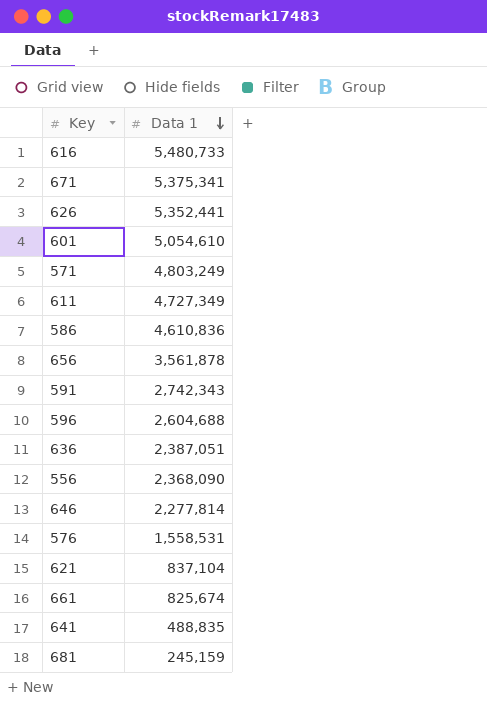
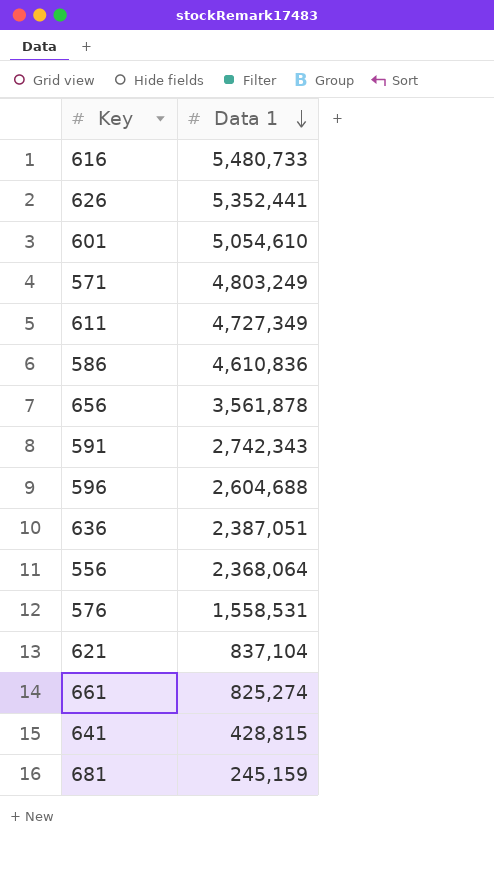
row 671: 5,375,341 -> none
row 646: 2,277,814 -> none
556 | Data 1: 2,368,090 -> 2,368,064
661 | Data 1: 825,674 -> 825,274
641 | Data 1: 488,835 -> 428,815

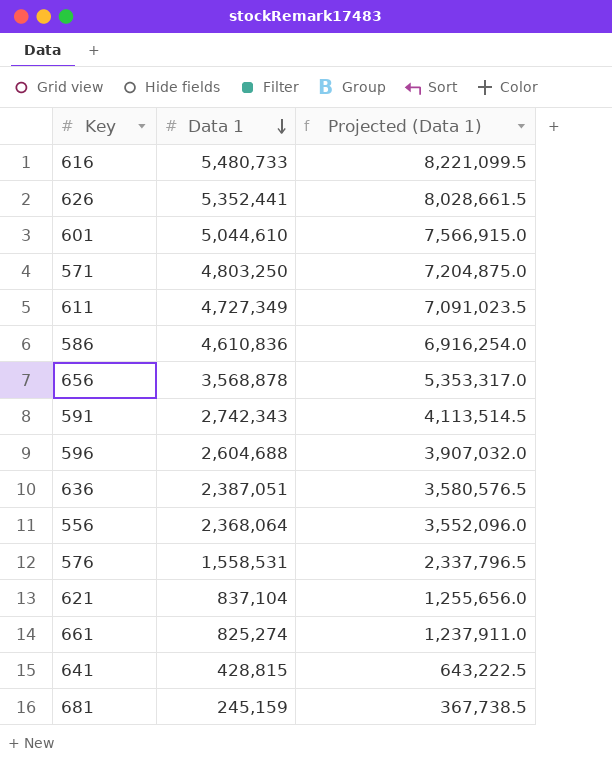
column Projected (Data 1) | formula: none -> [Data 1] * 1.5
601 | Data 1: 5,054,610 -> 5,044,610
571 | Data 1: 4,803,249 -> 4,803,250
656 | Data 1: 3,561,878 -> 3,568,878

